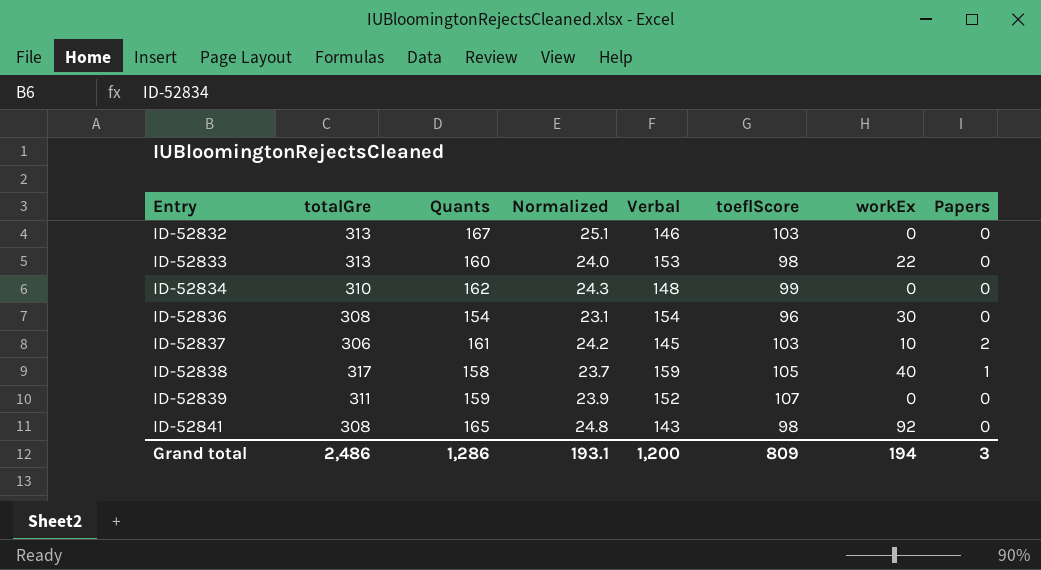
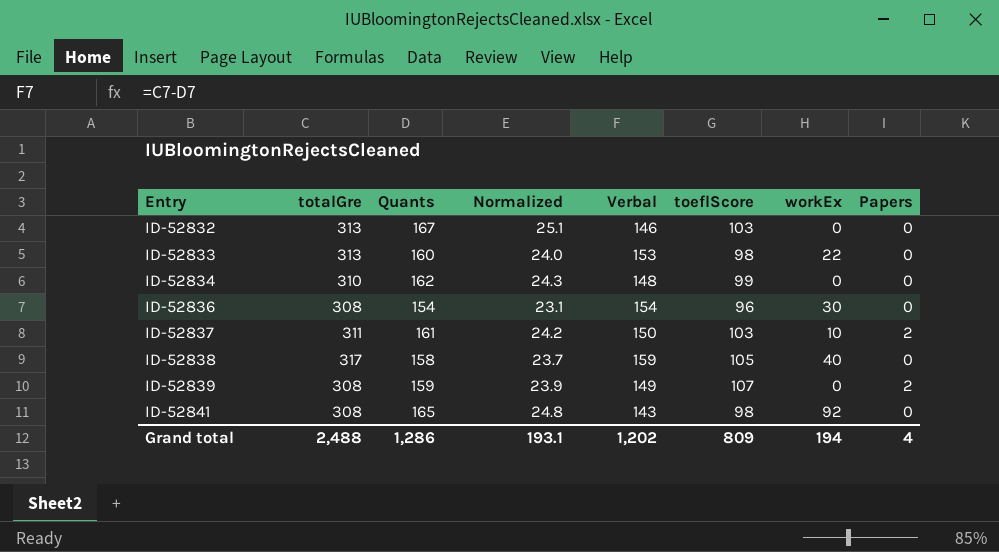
ID-52837 | totalGre: 306 -> 311
ID-52837 | Verbal: 145 -> 150
ID-52838 | Papers: 1 -> 0
ID-52839 | totalGre: 311 -> 308
ID-52839 | Verbal: 152 -> 149
ID-52839 | Papers: 0 -> 2
Grand total | totalGre: 2,486 -> 2,488
Grand total | Verbal: 1,200 -> 1,202
Grand total | Papers: 3 -> 4

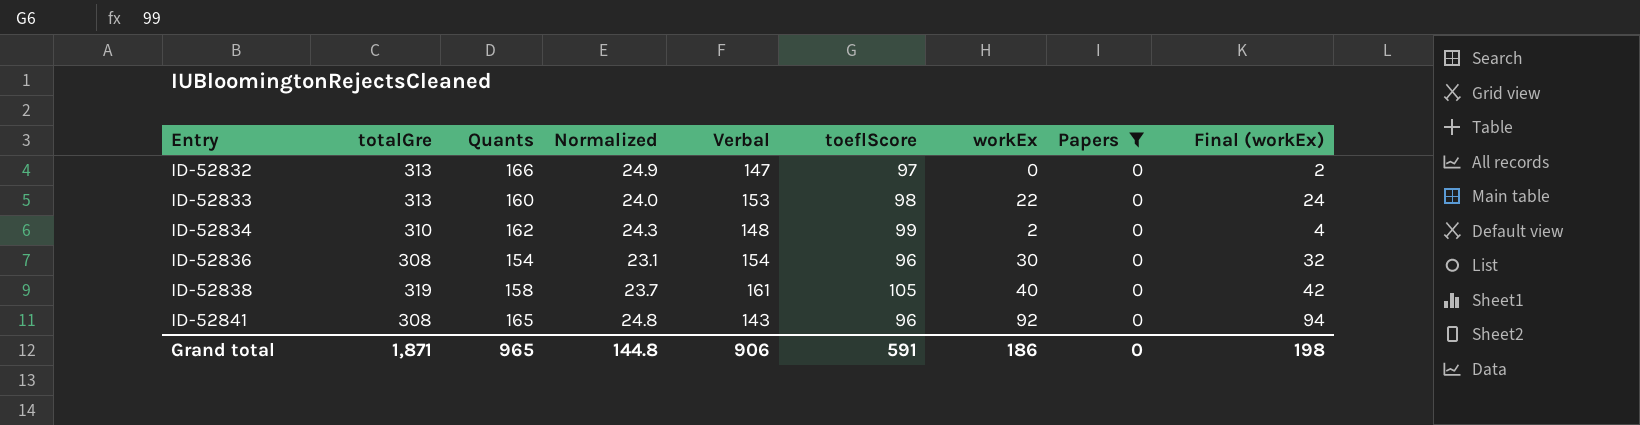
filter: none -> Papers = 0
column Final (workEx) | formula: none -> [workEx] + 2
ID-52832 | Quants: 167 -> 166
ID-52832 | Normalized: 25.1 -> 24.9
ID-52832 | Verbal: 146 -> 147
ID-52832 | toeflScore: 103 -> 97
ID-52834 | workEx: 0 -> 2
ID-52838 | totalGre: 317 -> 319
ID-52838 | Verbal: 159 -> 161
ID-52841 | toeflScore: 98 -> 96
Grand total | totalGre: 2,488 -> 1,871
Grand total | Quants: 1,286 -> 965
Grand total | Normalized: 193.1 -> 144.8
Grand total | Verbal: 1,202 -> 906
Grand total | toeflScore: 809 -> 591
Grand total | workEx: 194 -> 186
Grand total | Papers: 4 -> 0

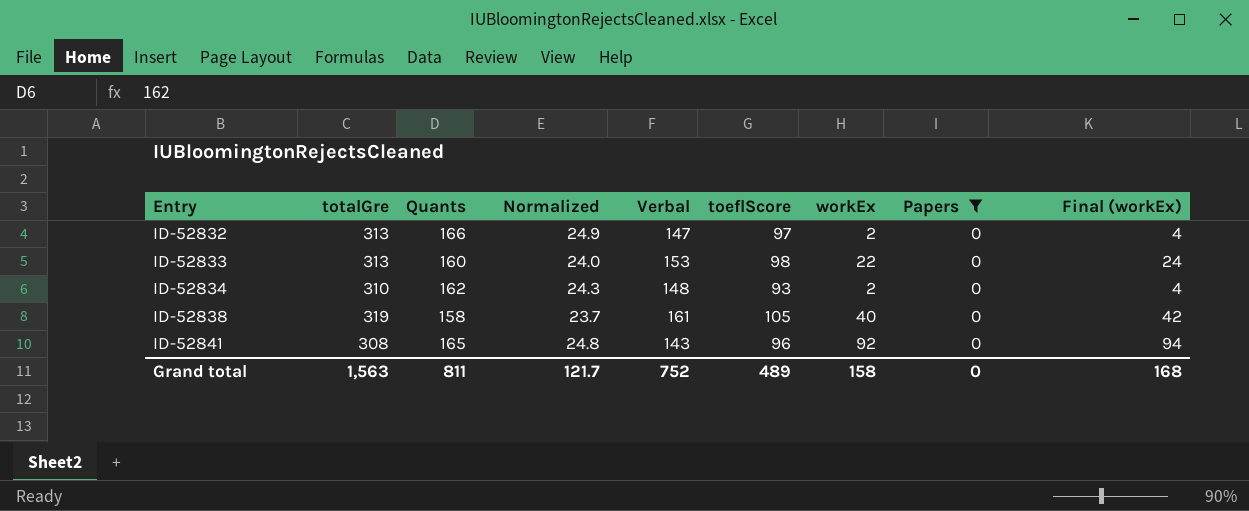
row ID-52836: 308 | 154 | 23.1 | 154 | 96 | 30 | 0 | 32 -> none
ID-52832 | workEx: 0 -> 2
ID-52832 | Final (workEx): 2 -> 4
ID-52834 | toeflScore: 99 -> 93
Grand total | totalGre: 1,871 -> 1,563
Grand total | Quants: 965 -> 811
Grand total | Normalized: 144.8 -> 121.7
Grand total | Verbal: 906 -> 752
Grand total | toeflScore: 591 -> 489
Grand total | workEx: 186 -> 158
Grand total | Final (workEx): 198 -> 168

